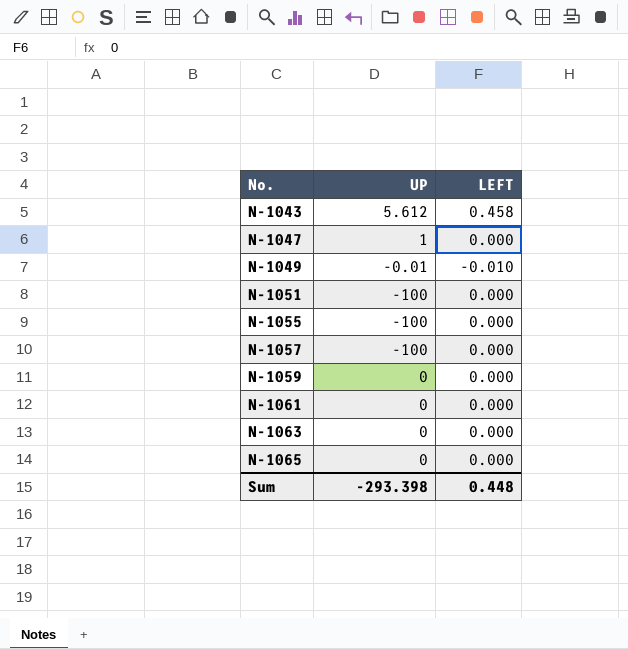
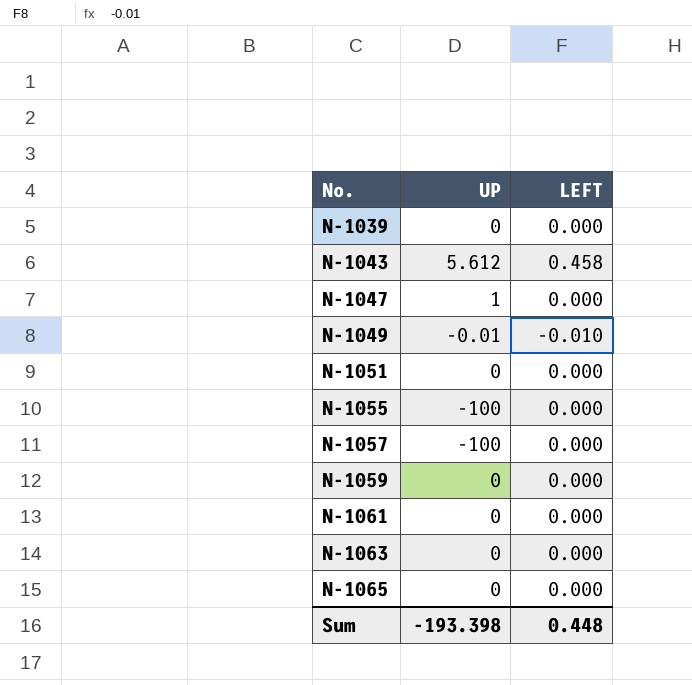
row N-1039: none -> 0 | 0.000
N-1051 | UP: -100 -> 0
Sum | UP: -293.398 -> -193.398

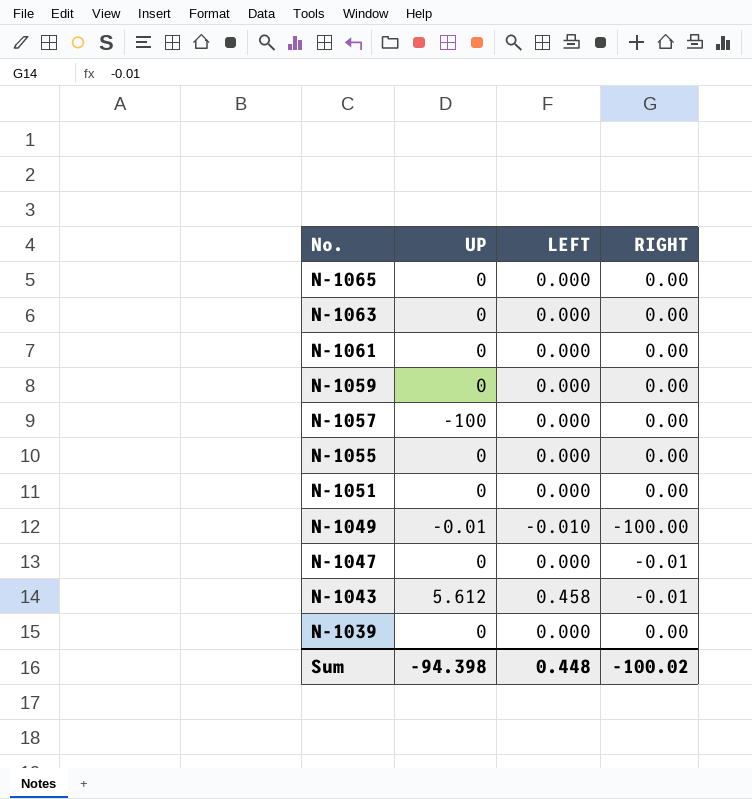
row order: No. ascending -> No. descending
column RIGHT | position: none -> 4
N-1055 | UP: -100 -> 0
N-1047 | UP: 1 -> 0
Sum | UP: -193.398 -> -94.398

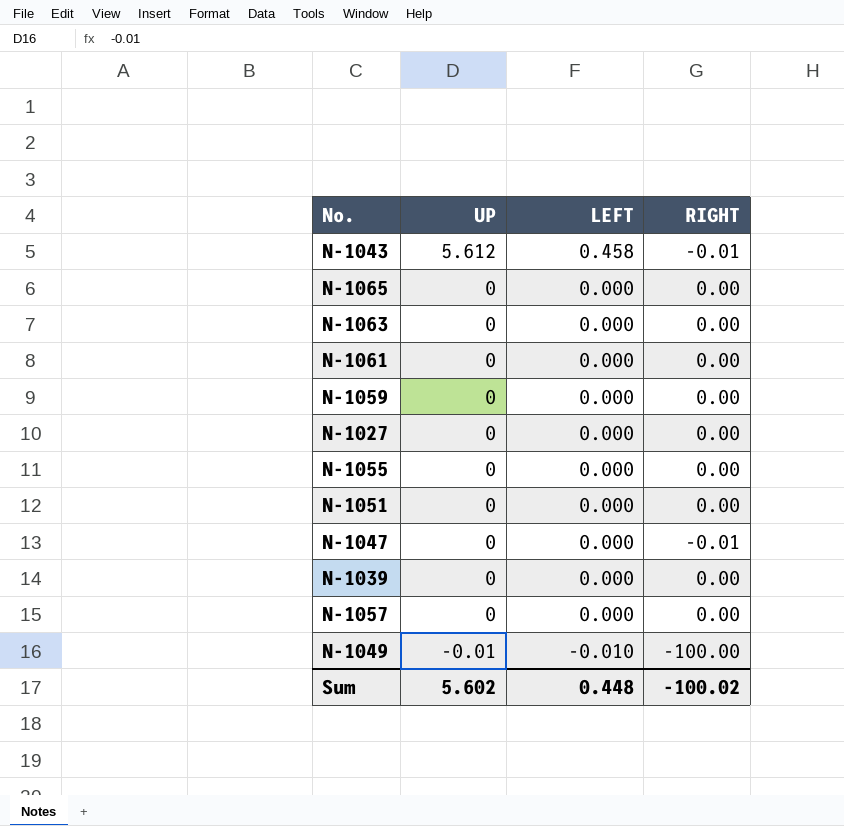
row order: No. descending -> UP descending
row N-1027: none -> 0 | 0.000 | 0.00
N-1057 | UP: -100 -> 0
Sum | UP: -94.398 -> 5.602

